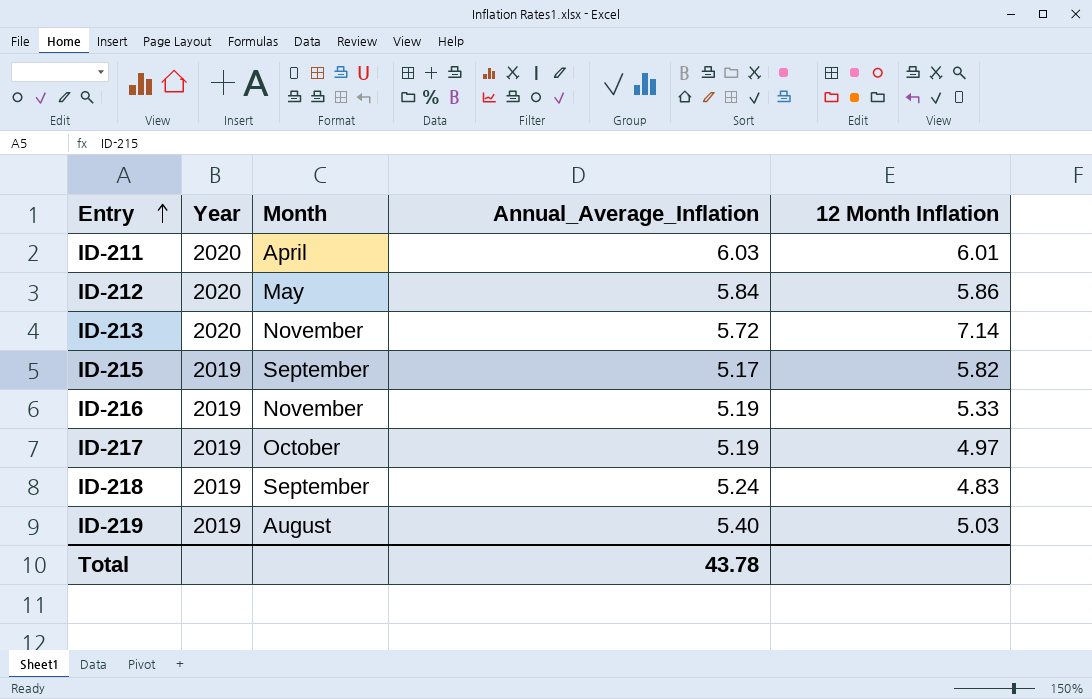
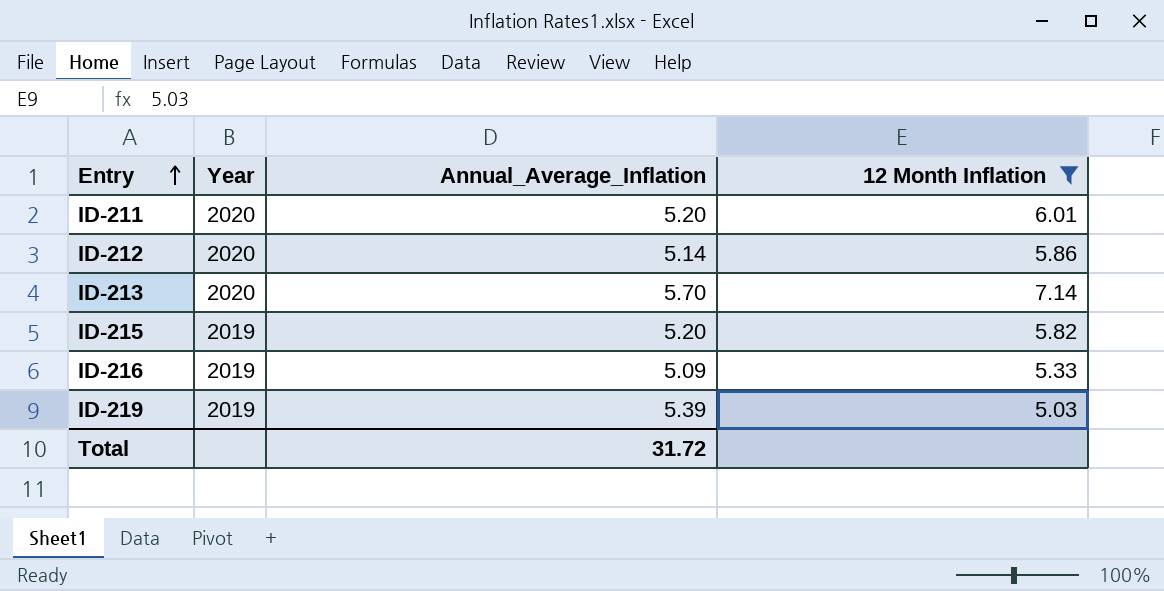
filter: none -> 12 Month Inflation >= 5.03
column Month | position: 3 -> none
ID-211 | Annual_Average_Inflation: 6.03 -> 5.20
ID-212 | Annual_Average_Inflation: 5.84 -> 5.14
ID-213 | Annual_Average_Inflation: 5.72 -> 5.70
ID-215 | Annual_Average_Inflation: 5.17 -> 5.20
ID-216 | Annual_Average_Inflation: 5.19 -> 5.09
ID-219 | Annual_Average_Inflation: 5.40 -> 5.39
Total | Annual_Average_Inflation: 43.78 -> 31.72

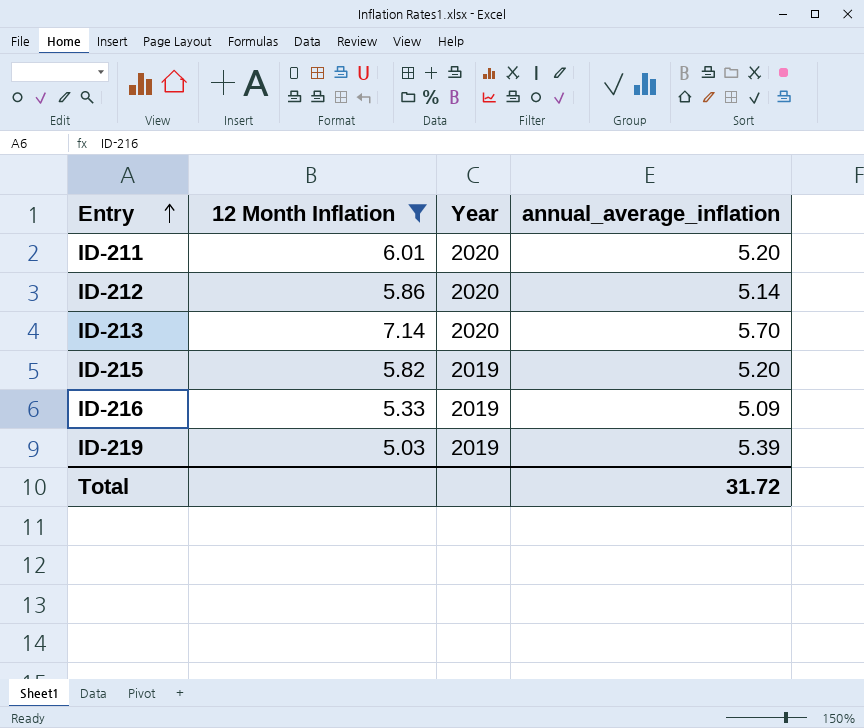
column 12 Month Inflation | position: 4 -> 2
column name: Annual_Average_Inflation -> annual_average_inflation

